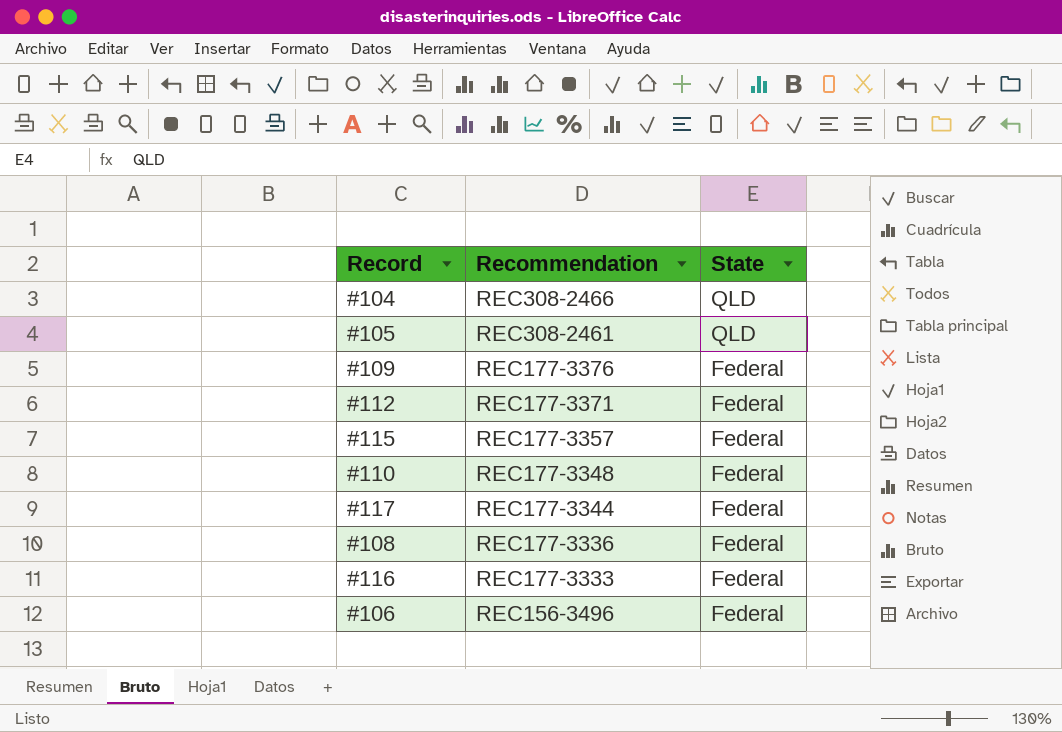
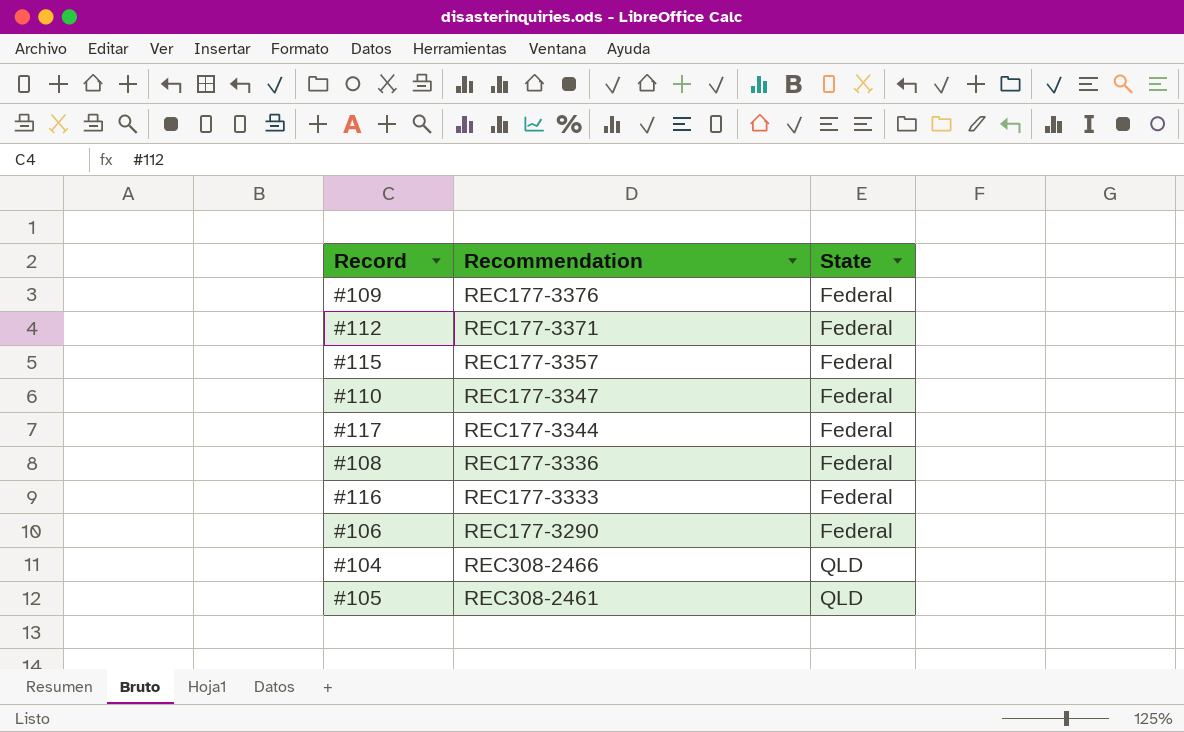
row order: Recommendation descending -> State ascending
#110 | Recommendation: REC177-3348 -> REC177-3347
#106 | Recommendation: REC156-3496 -> REC177-3290

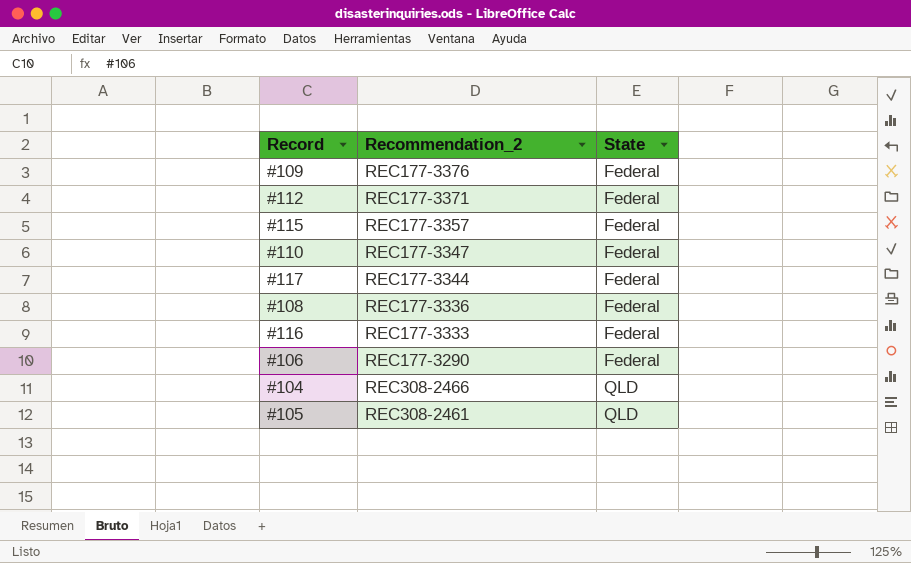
column name: Recommendation -> Recommendation_2

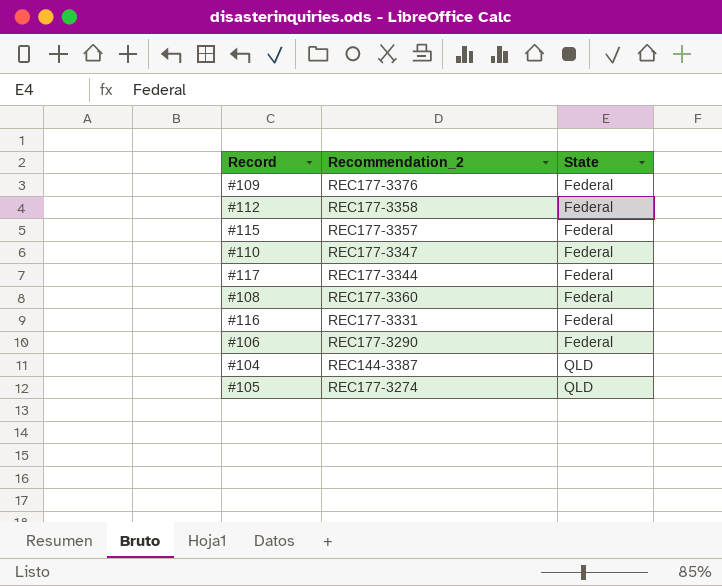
#112 | Recommendation_2: REC177-3371 -> REC177-3358
#108 | Recommendation_2: REC177-3336 -> REC177-3360
#116 | Recommendation_2: REC177-3333 -> REC177-3331
#104 | Recommendation_2: REC308-2466 -> REC144-3387
#105 | Recommendation_2: REC308-2461 -> REC177-3274

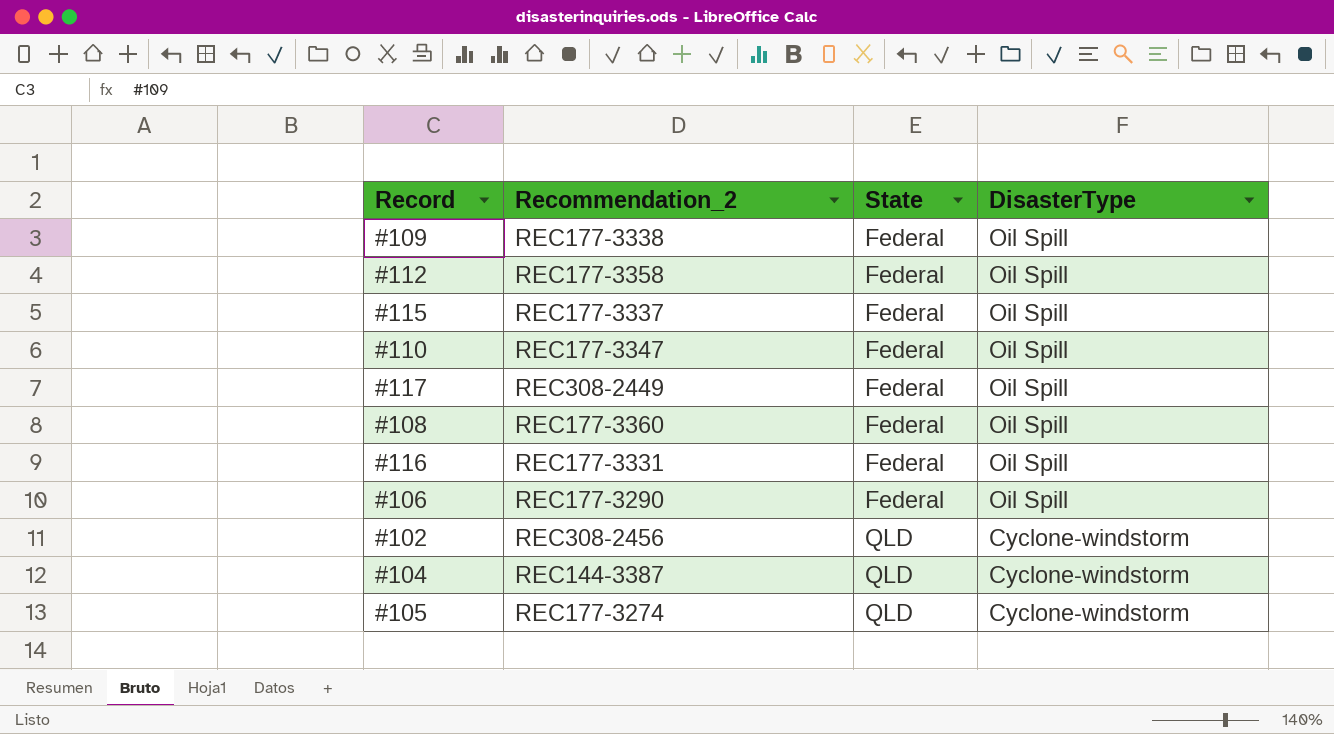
column DisasterType | position: none -> 4
#109 | Recommendation_2: REC177-3376 -> REC177-3338
#115 | Recommendation_2: REC177-3357 -> REC177-3337
#117 | Recommendation_2: REC177-3344 -> REC308-2449
row #102: none -> REC308-2456 | QLD | Cyclone-windstorm

